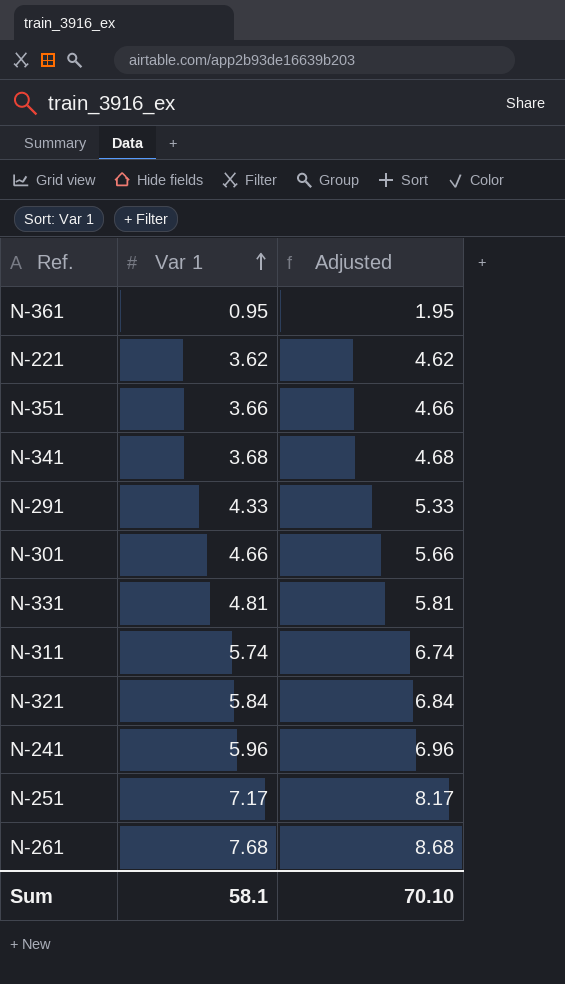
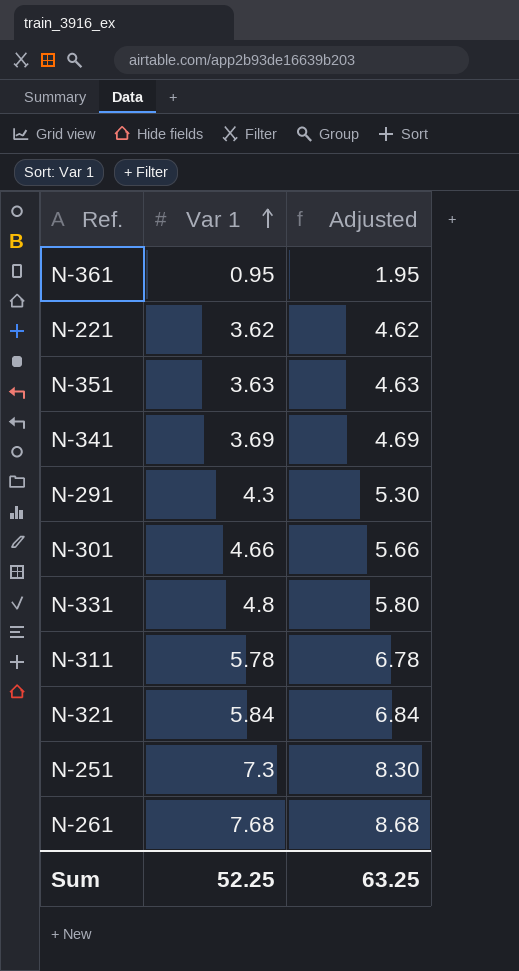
row N-241: 5.96 | 6.96 -> none
N-351 | Var 1: 3.66 -> 3.63
N-351 | Adjusted: 4.66 -> 4.63
N-341 | Var 1: 3.68 -> 3.69
N-341 | Adjusted: 4.68 -> 4.69
N-291 | Var 1: 4.33 -> 4.3
N-291 | Adjusted: 5.33 -> 5.30
N-331 | Var 1: 4.81 -> 4.8
N-331 | Adjusted: 5.81 -> 5.80
N-311 | Var 1: 5.74 -> 5.78
N-311 | Adjusted: 6.74 -> 6.78
N-251 | Var 1: 7.17 -> 7.3
N-251 | Adjusted: 8.17 -> 8.30
Sum | Var 1: 58.1 -> 52.25
Sum | Adjusted: 70.10 -> 63.25

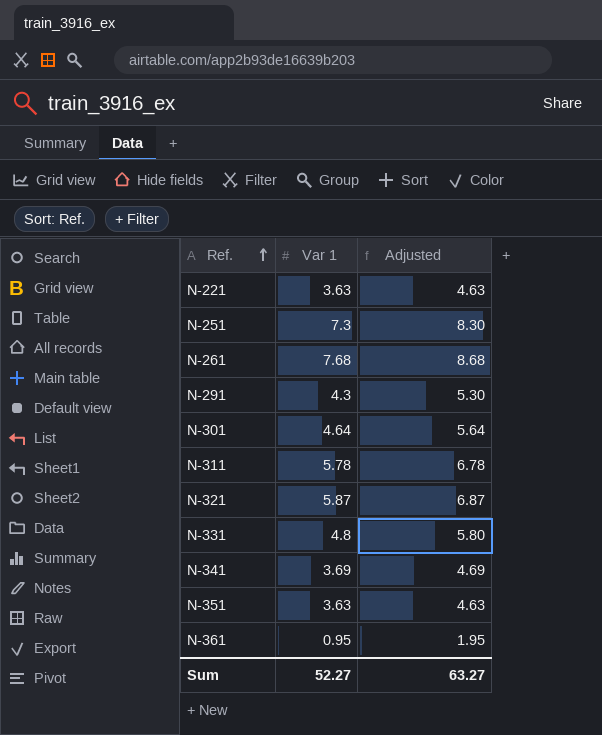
row order: Var 1 ascending -> Ref. ascending
N-221 | Var 1: 3.62 -> 3.63
N-221 | Adjusted: 4.62 -> 4.63
N-301 | Var 1: 4.66 -> 4.64
N-301 | Adjusted: 5.66 -> 5.64
N-321 | Var 1: 5.84 -> 5.87
N-321 | Adjusted: 6.84 -> 6.87
Sum | Var 1: 52.25 -> 52.27
Sum | Adjusted: 63.25 -> 63.27

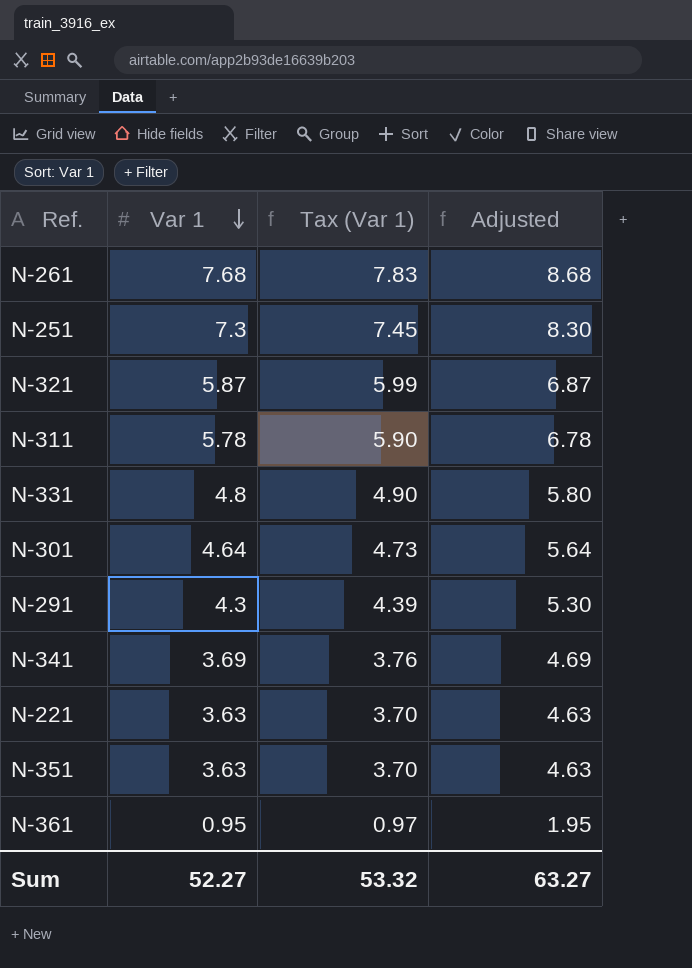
row order: Ref. ascending -> Var 1 descending
column Tax (Var 1) | formula: none -> [Var 1] * 1.02

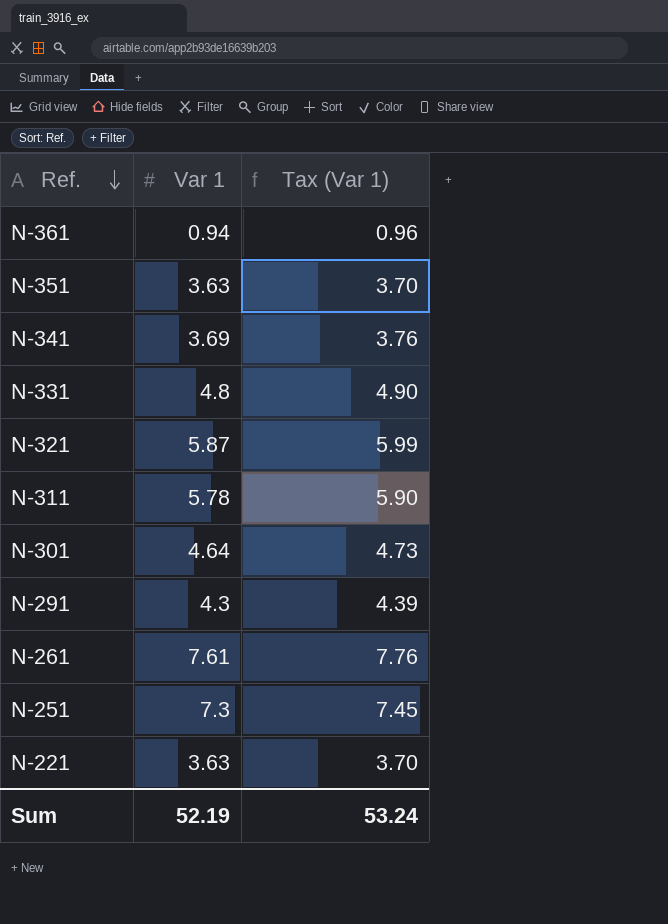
row order: Var 1 descending -> Ref. descending
column Adjusted | formula: [Var 1] + 1 -> none
N-361 | Var 1: 0.95 -> 0.94
N-361 | Tax (Var 1): 0.97 -> 0.96
N-261 | Var 1: 7.68 -> 7.61
N-261 | Tax (Var 1): 7.83 -> 7.76
Sum | Var 1: 52.27 -> 52.19
Sum | Tax (Var 1): 53.32 -> 53.24

